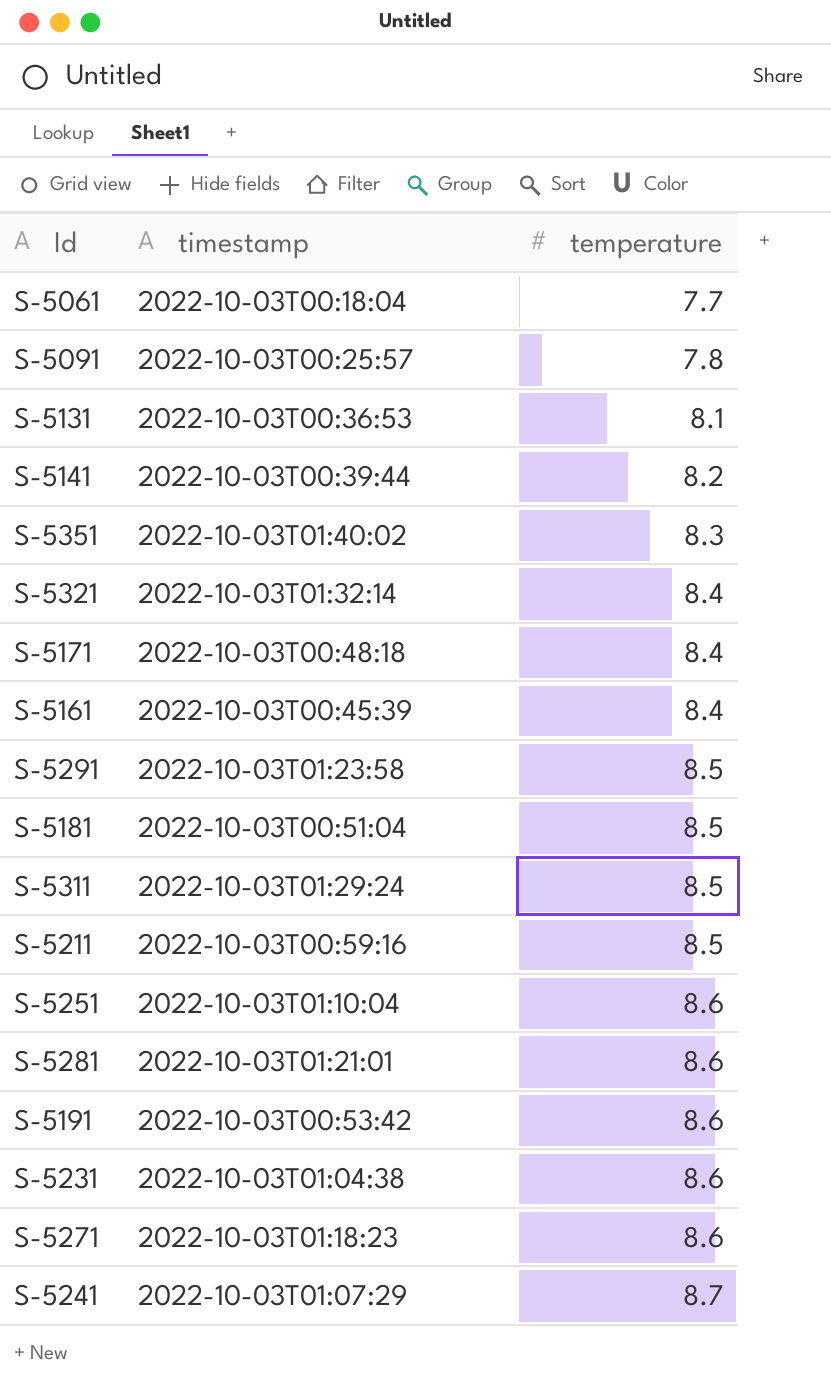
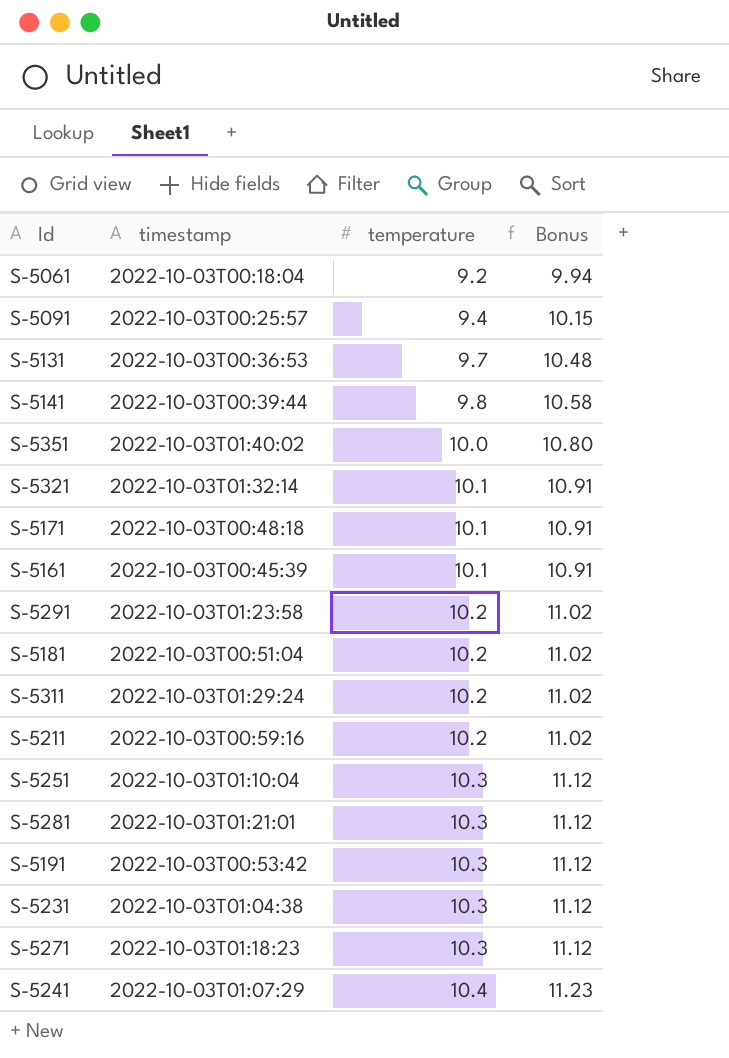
column Bonus | formula: none -> [temperature] * 1.08
S-5061 | temperature: 7.7 -> 9.2
S-5091 | temperature: 7.8 -> 9.4
S-5131 | temperature: 8.1 -> 9.7
S-5141 | temperature: 8.2 -> 9.8
S-5351 | temperature: 8.3 -> 10.0
S-5321 | temperature: 8.4 -> 10.1
S-5171 | temperature: 8.4 -> 10.1
S-5161 | temperature: 8.4 -> 10.1
S-5291 | temperature: 8.5 -> 10.2
S-5181 | temperature: 8.5 -> 10.2
S-5311 | temperature: 8.5 -> 10.2
S-5211 | temperature: 8.5 -> 10.2
S-5251 | temperature: 8.6 -> 10.3
S-5281 | temperature: 8.6 -> 10.3
S-5191 | temperature: 8.6 -> 10.3
S-5231 | temperature: 8.6 -> 10.3
S-5271 | temperature: 8.6 -> 10.3
S-5241 | temperature: 8.7 -> 10.4

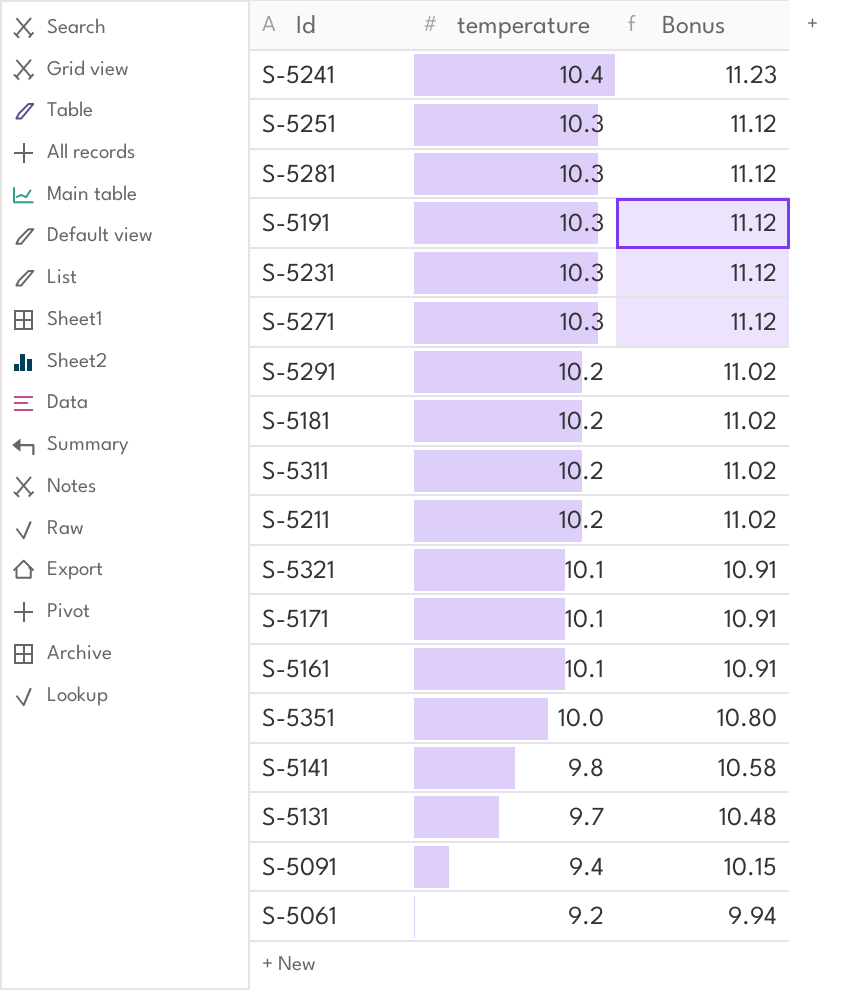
row order: temperature ascending -> temperature descending
column timestamp | position: 2 -> none

